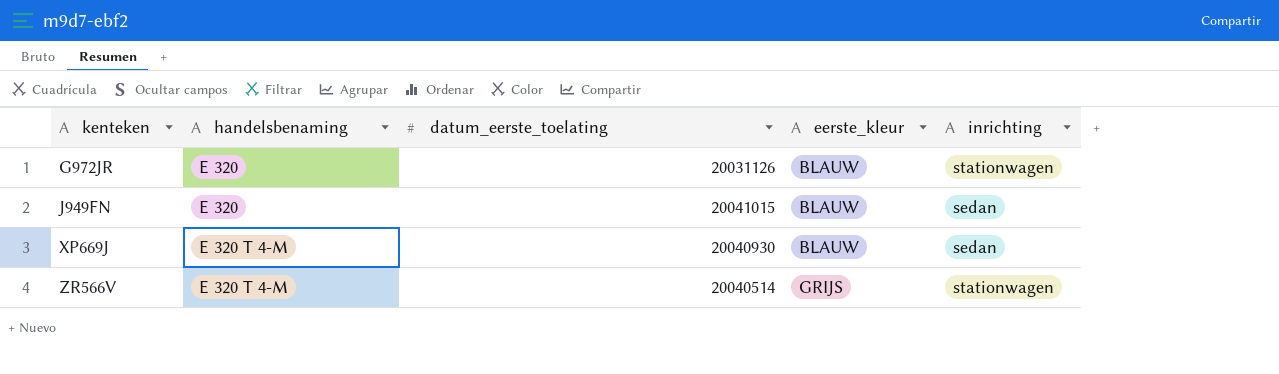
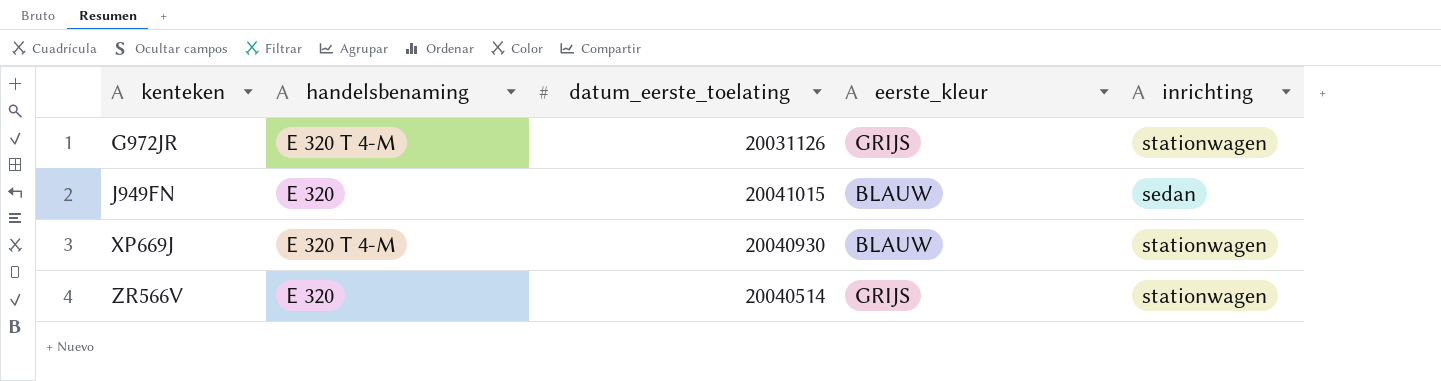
G972JR | handelsbenaming: E 320 -> E 320 T 4-M
G972JR | eerste_kleur: BLAUW -> GRIJS
XP669J | inrichting: sedan -> stationwagen
ZR566V | handelsbenaming: E 320 T 4-M -> E 320

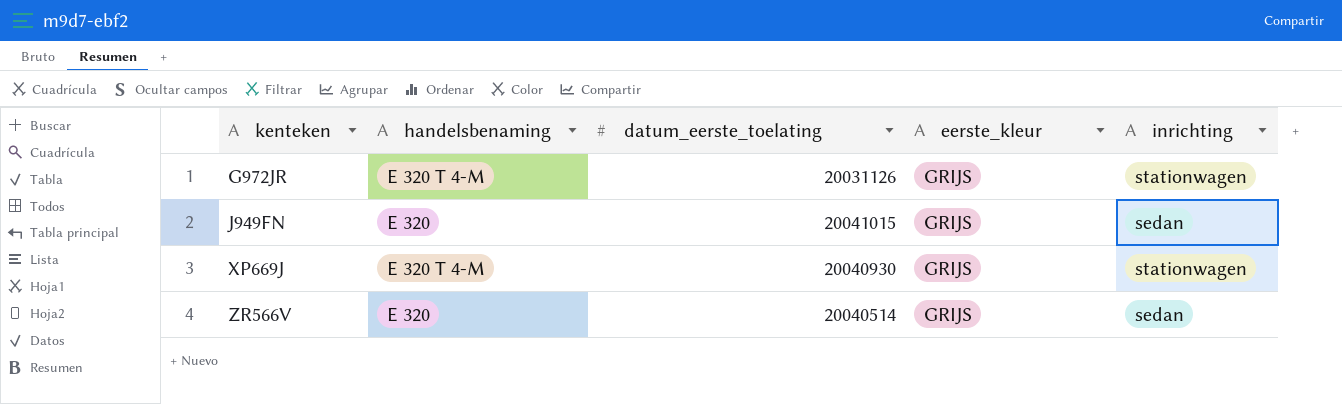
J949FN | eerste_kleur: BLAUW -> GRIJS
XP669J | eerste_kleur: BLAUW -> GRIJS
ZR566V | inrichting: stationwagen -> sedan

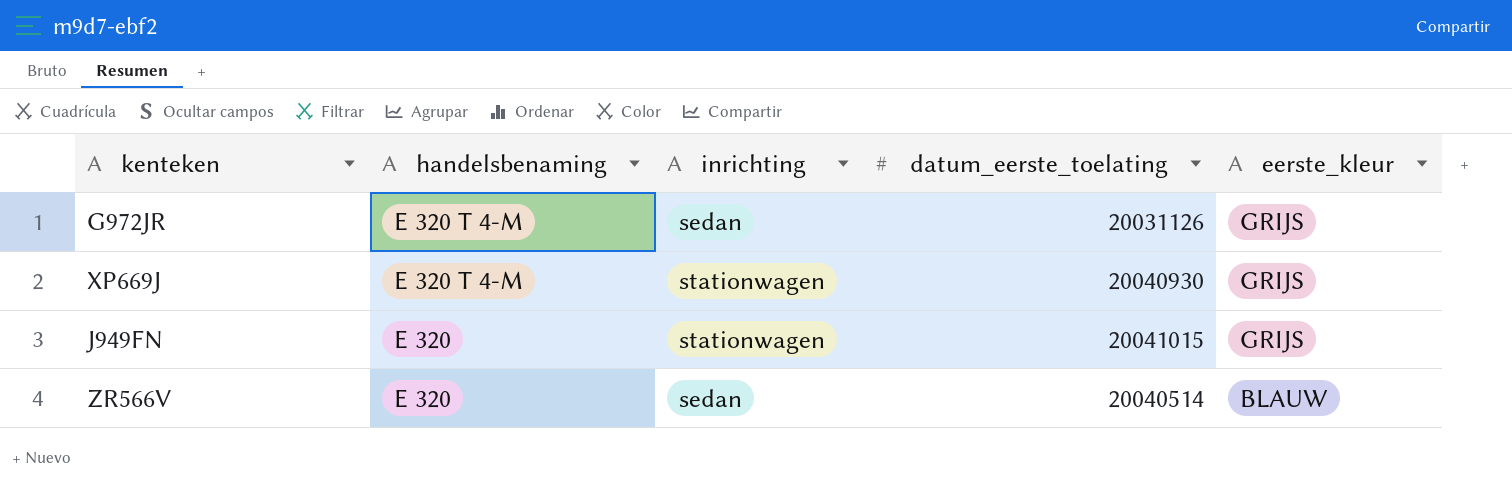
row order: kenteken ascending -> handelsbenaming descending
column inrichting | position: 5 -> 3
G972JR | inrichting: stationwagen -> sedan
J949FN | inrichting: sedan -> stationwagen
ZR566V | eerste_kleur: GRIJS -> BLAUW

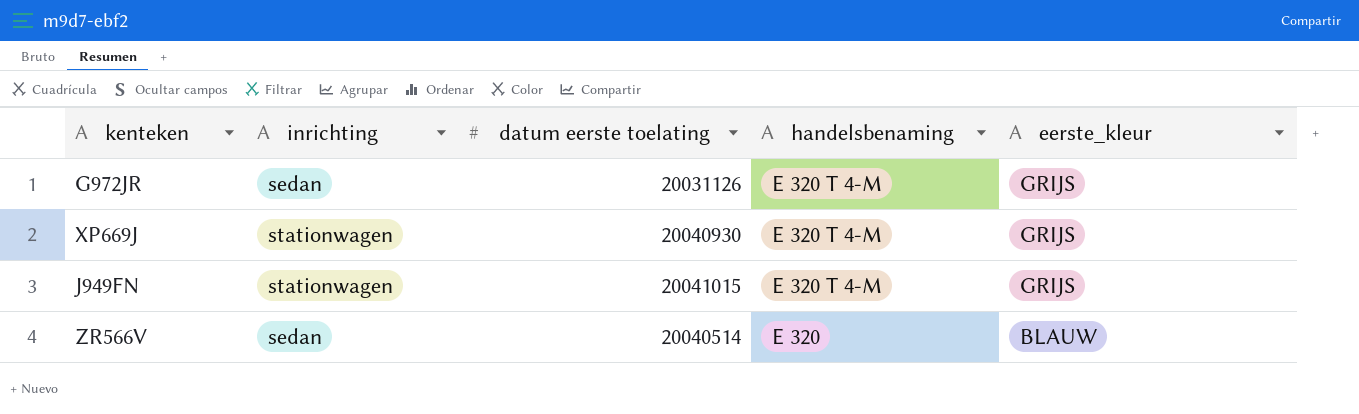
column name: datum_eerste_toelating -> datum eerste toelating
column handelsbenaming | position: 2 -> 4
J949FN | handelsbenaming: E 320 -> E 320 T 4-M

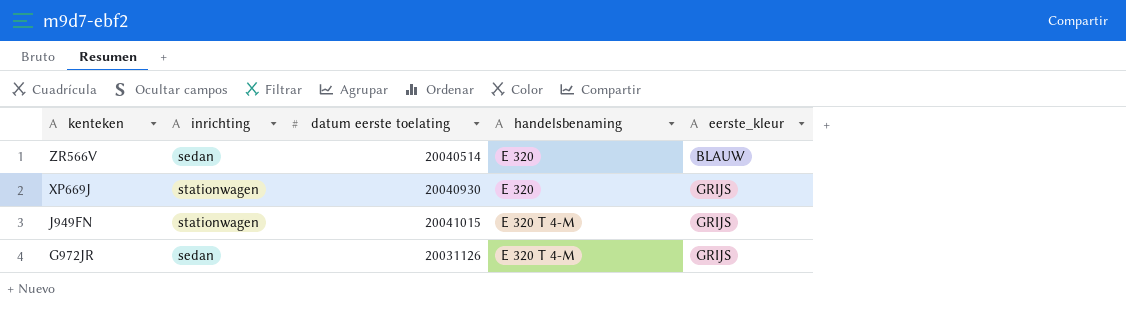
row order: handelsbenaming descending -> kenteken descending
XP669J | handelsbenaming: E 320 T 4-M -> E 320

